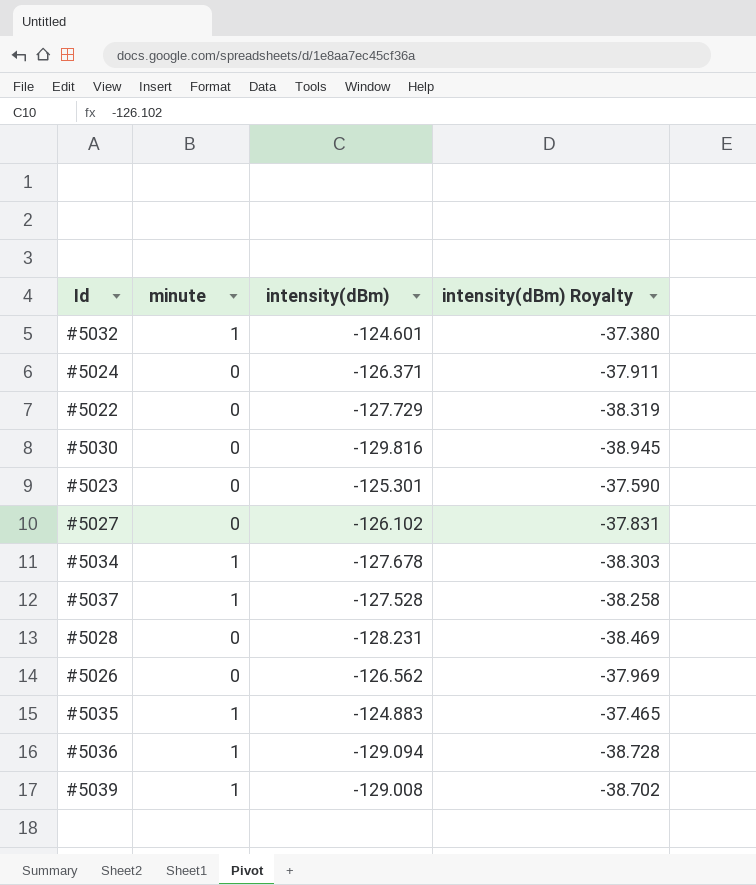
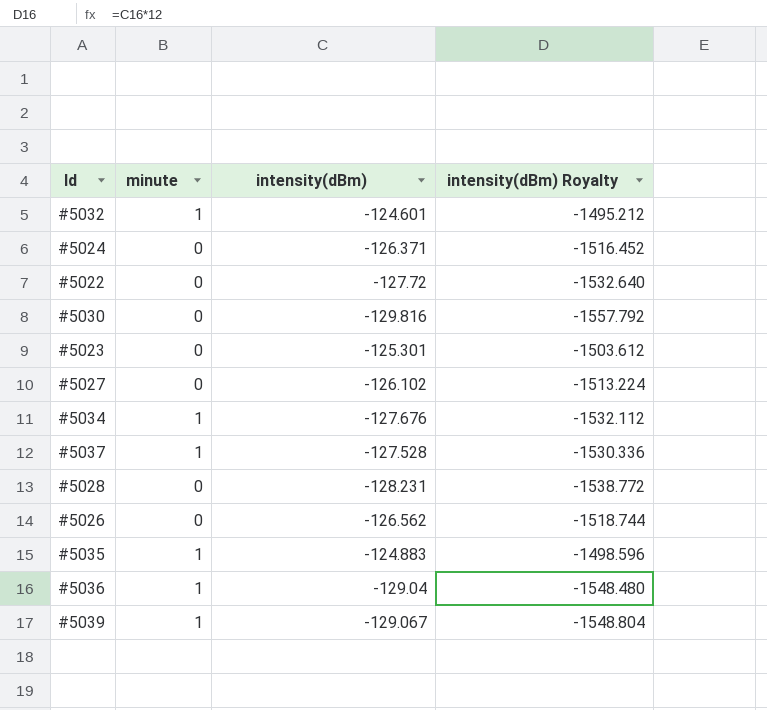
column intensity(dBm) Royalty | formula: [intensity(dBm)] * 0.3 -> [intensity(dBm)] * 12
#5022 | intensity(dBm): -127.729 -> -127.72
#5034 | intensity(dBm): -127.678 -> -127.676
#5036 | intensity(dBm): -129.094 -> -129.04
#5039 | intensity(dBm): -129.008 -> -129.067

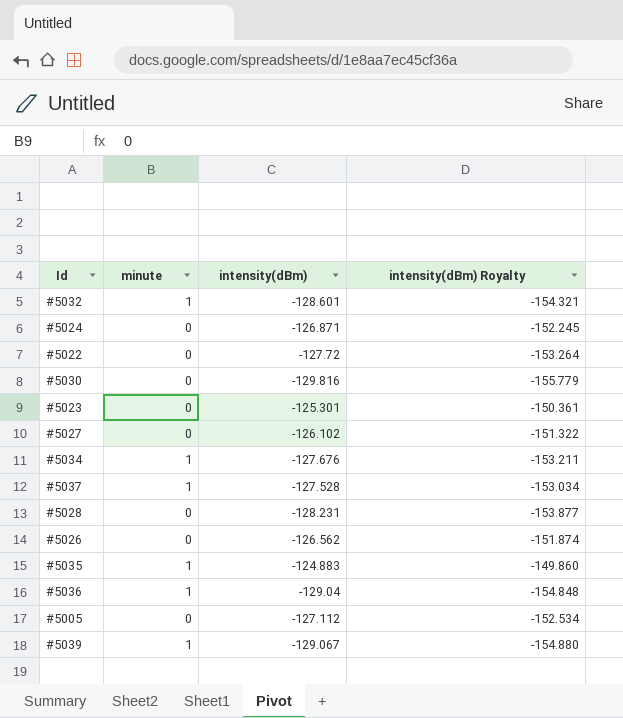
column intensity(dBm) Royalty | formula: [intensity(dBm)] * 12 -> [intensity(dBm)] * 1.2
#5032 | intensity(dBm): -124.601 -> -128.601
#5024 | intensity(dBm): -126.371 -> -126.871
row #5005: none -> 0 | -127.112 | -152.534

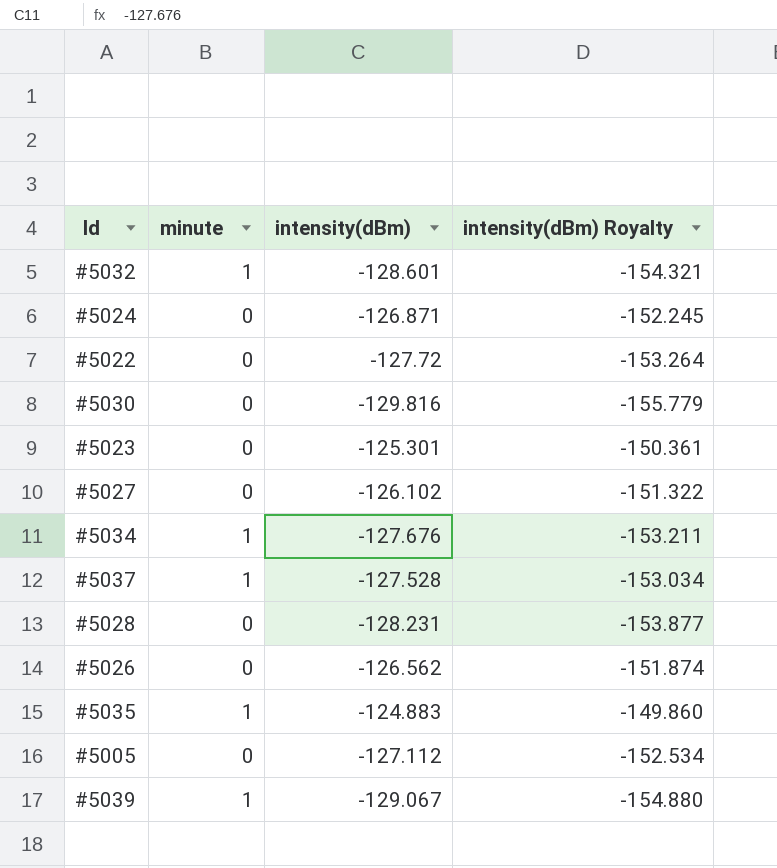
row #5036: 1 | -129.04 | -154.848 -> none

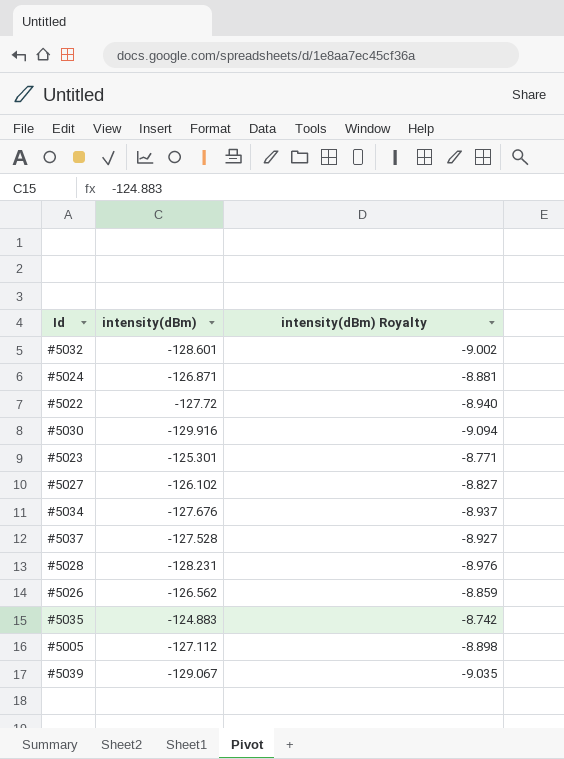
column minute | position: 2 -> none
column intensity(dBm) Royalty | formula: [intensity(dBm)] * 1.2 -> [intensity(dBm)] * 0.07
#5030 | intensity(dBm): -129.816 -> -129.916

